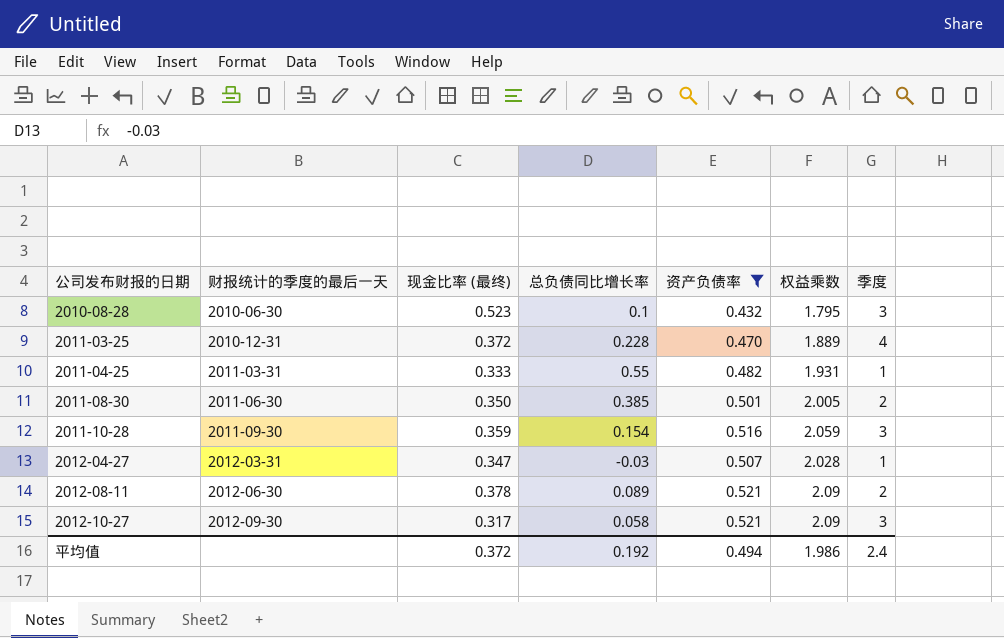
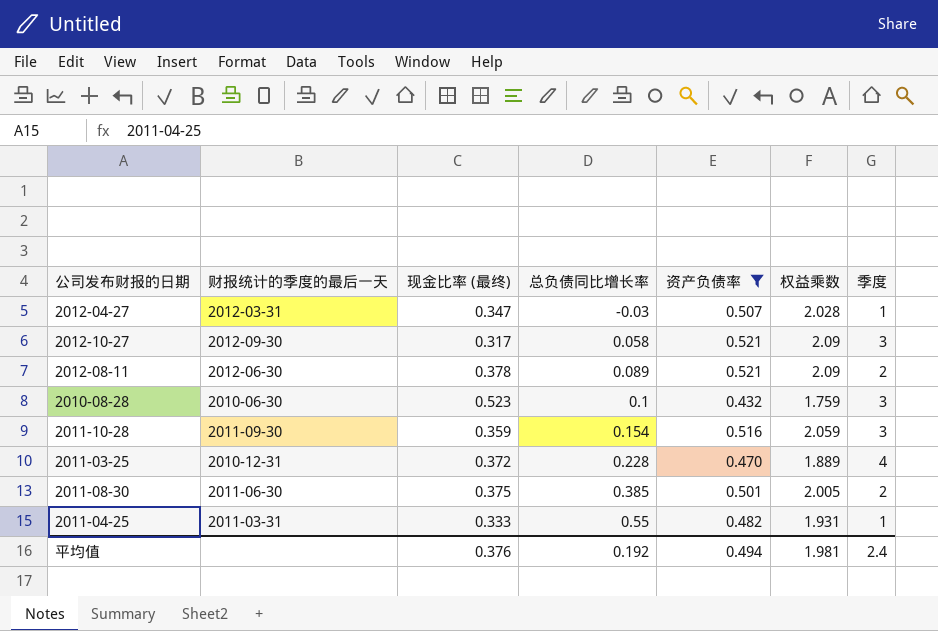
row order: 公司发布财报的日期 ascending -> 总负债同比增长率 ascending
2010-08-28 | 权益乘数: 1.795 -> 1.759
2011-08-30 | 现金比率 (最终): 0.350 -> 0.375
平均值 | 现金比率 (最终): 0.372 -> 0.376
平均值 | 权益乘数: 1.986 -> 1.981

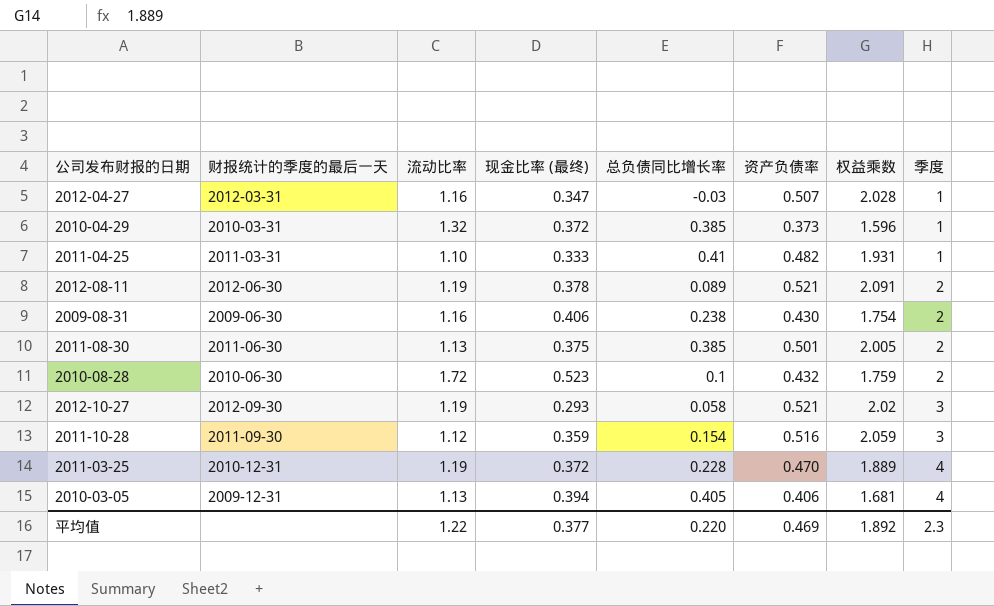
filter: 资产负债率 >= 0.432 -> none
row order: 总负债同比增长率 ascending -> 季度 ascending
column 流动比率 | position: none -> 3
2011-04-25 | 总负债同比增长率: 0.55 -> 0.41
2012-08-11 | 权益乘数: 2.09 -> 2.091
2010-08-28 | 季度: 3 -> 2
2012-10-27 | 现金比率 (最终): 0.317 -> 0.293
2012-10-27 | 权益乘数: 2.09 -> 2.02
平均值 | 现金比率 (最终): 0.376 -> 0.377
平均值 | 总负债同比增长率: 0.192 -> 0.220
平均值 | 资产负债率: 0.494 -> 0.469
平均值 | 权益乘数: 1.981 -> 1.892
平均值 | 季度: 2.4 -> 2.3

